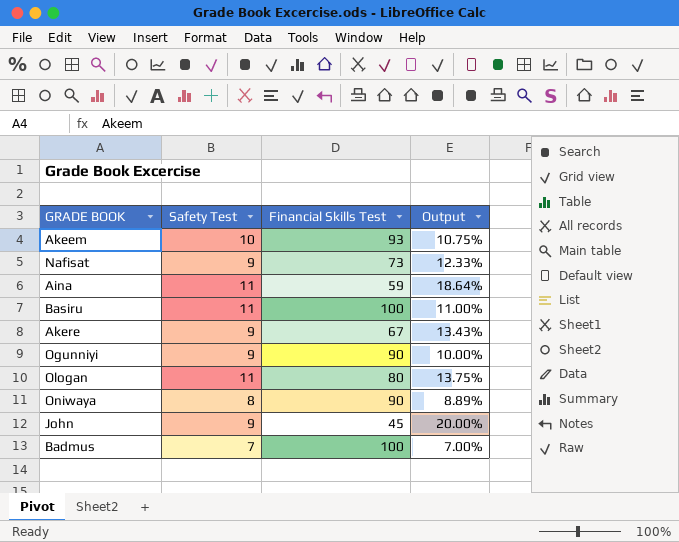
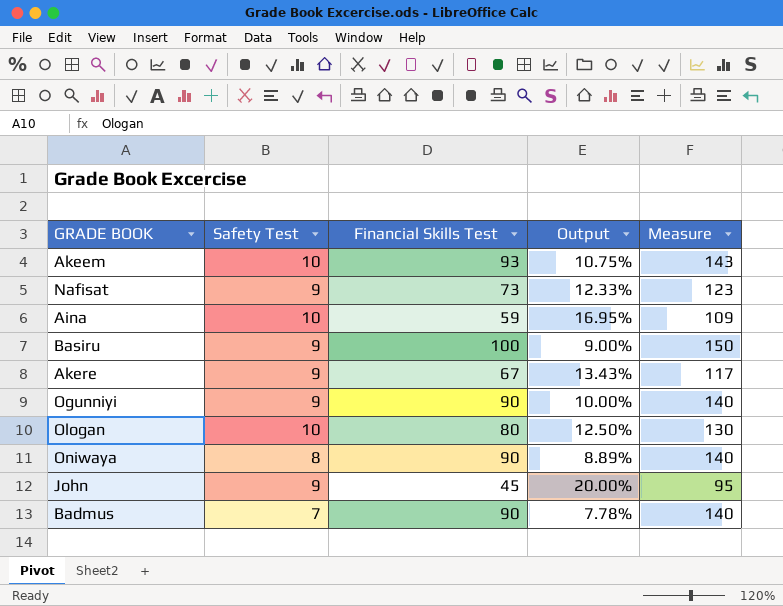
column Measure | formula: none -> [Financial Skills Test] + 50
Aina | Safety Test: 11 -> 10
Aina | Output: 18.64% -> 16.95%
Basiru | Safety Test: 11 -> 9
Basiru | Output: 11.00% -> 9.00%
Ologan | Safety Test: 11 -> 10
Ologan | Output: 13.75% -> 12.50%
Badmus | Financial Skills Test: 100 -> 90
Badmus | Output: 7.00% -> 7.78%

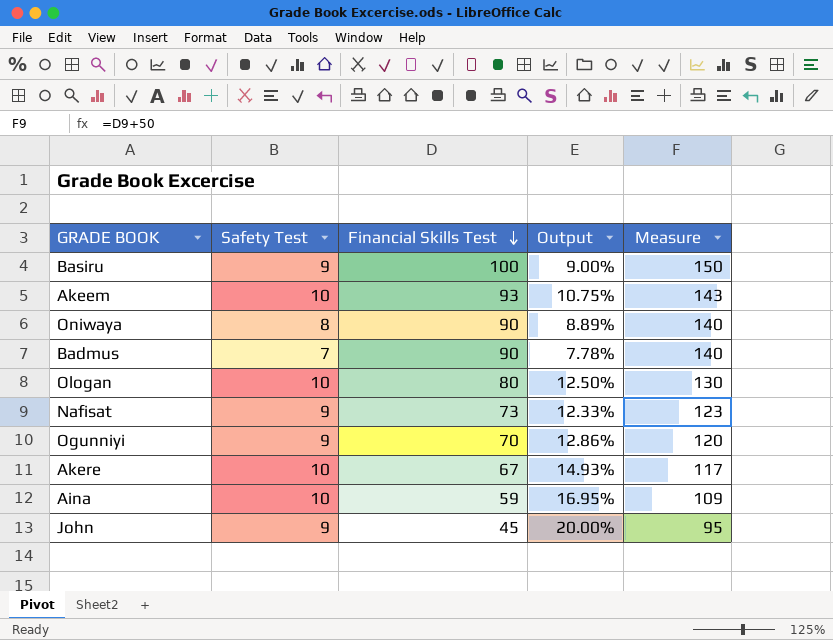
row order: none -> Financial Skills Test descending
Ogunniyi | Financial Skills Test: 90 -> 70
Ogunniyi | Output: 10.00% -> 12.86%
Ogunniyi | Measure: 140 -> 120
Akere | Safety Test: 9 -> 10
Akere | Output: 13.43% -> 14.93%

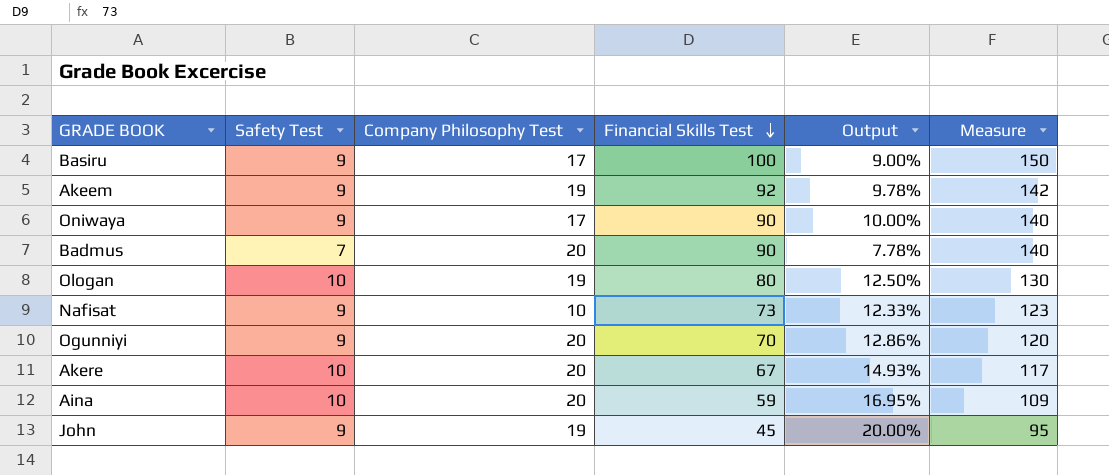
column Company Philosophy Test | position: none -> 3
Akeem | Safety Test: 10 -> 9
Akeem | Financial Skills Test: 93 -> 92
Akeem | Output: 10.75% -> 9.78%
Akeem | Measure: 143 -> 142
Oniwaya | Safety Test: 8 -> 9
Oniwaya | Output: 8.89% -> 10.00%

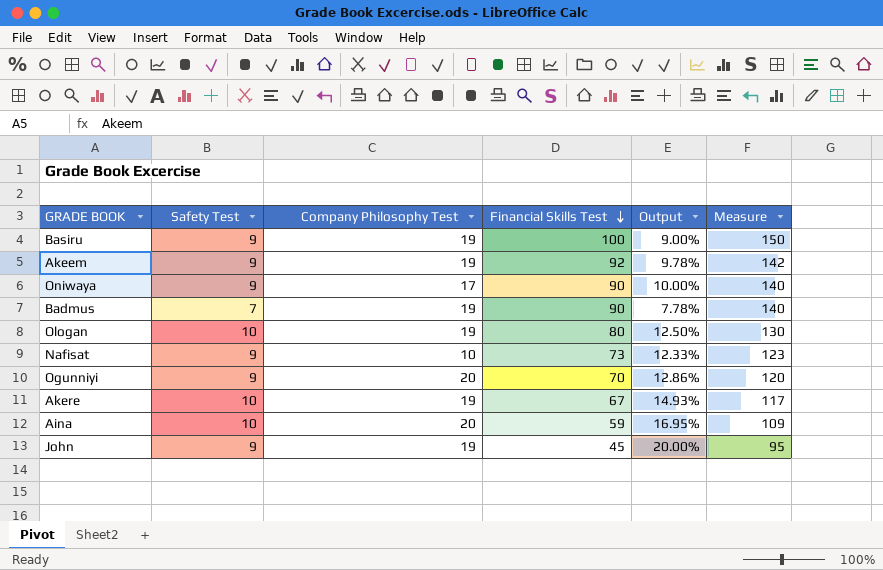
Basiru | Company Philosophy Test: 17 -> 19
Badmus | Company Philosophy Test: 20 -> 19
Akere | Company Philosophy Test: 20 -> 19

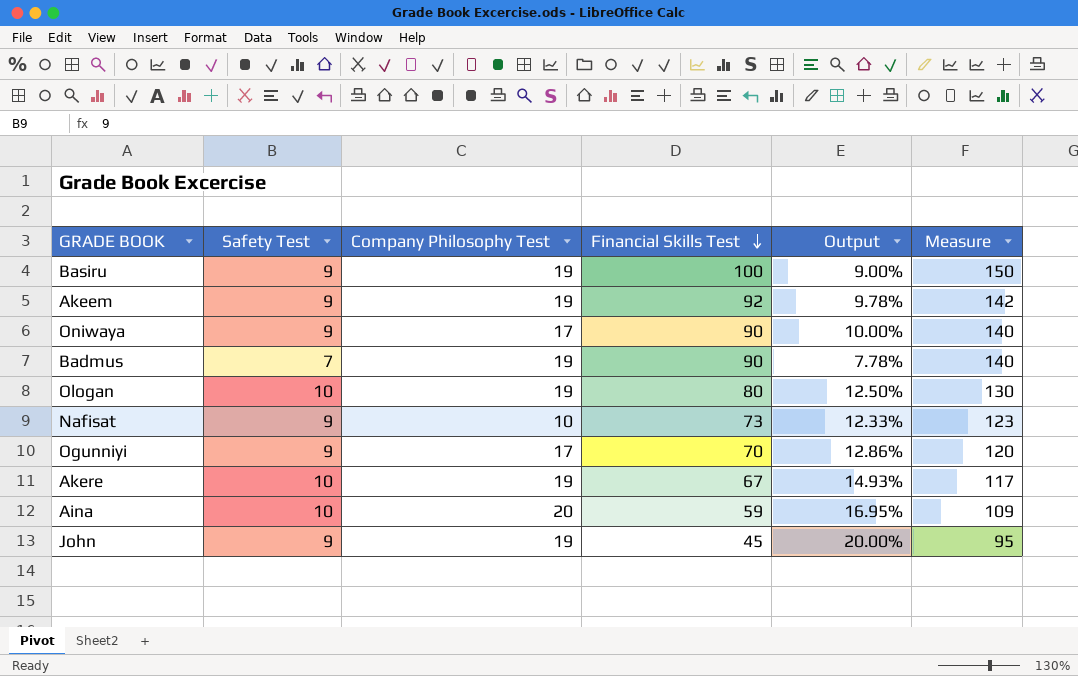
Ogunniyi | Company Philosophy Test: 20 -> 17

